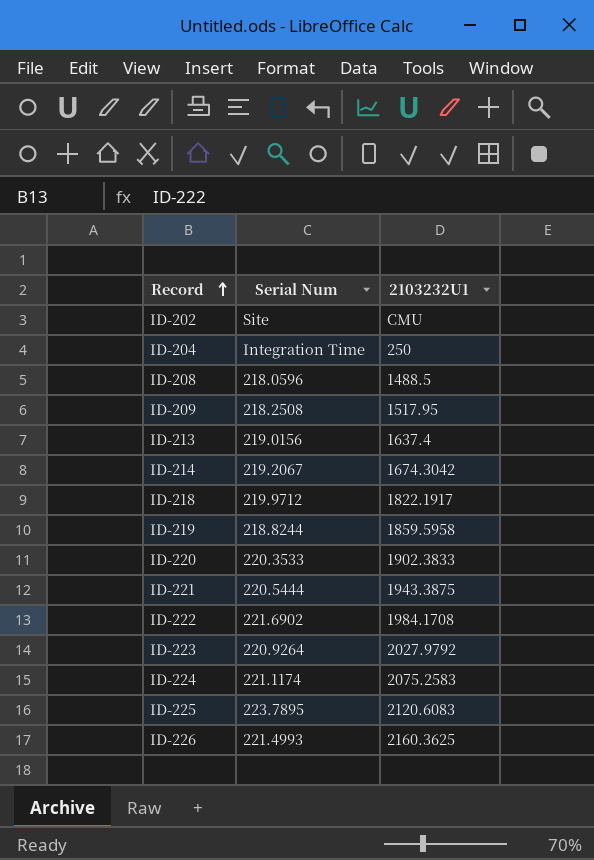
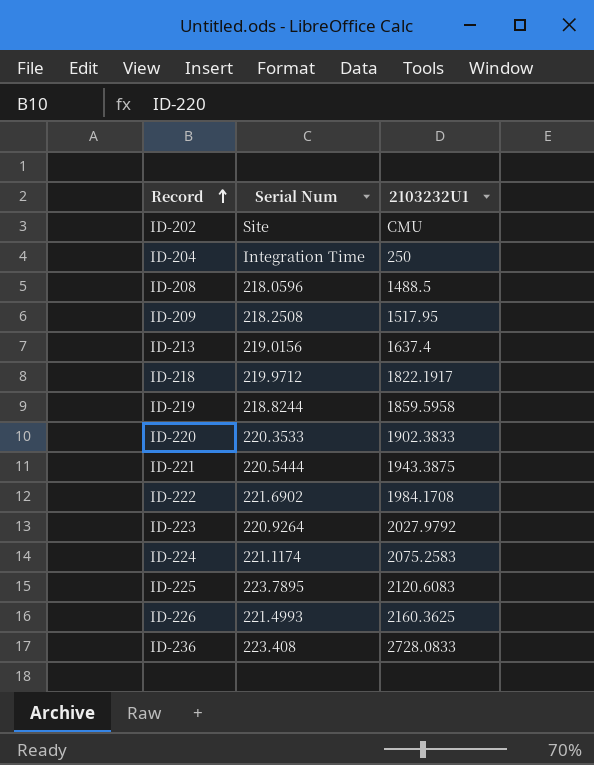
row ID-214: 219.2067 | 1674.3042 -> none
row ID-236: none -> 223.408 | 2728.0833

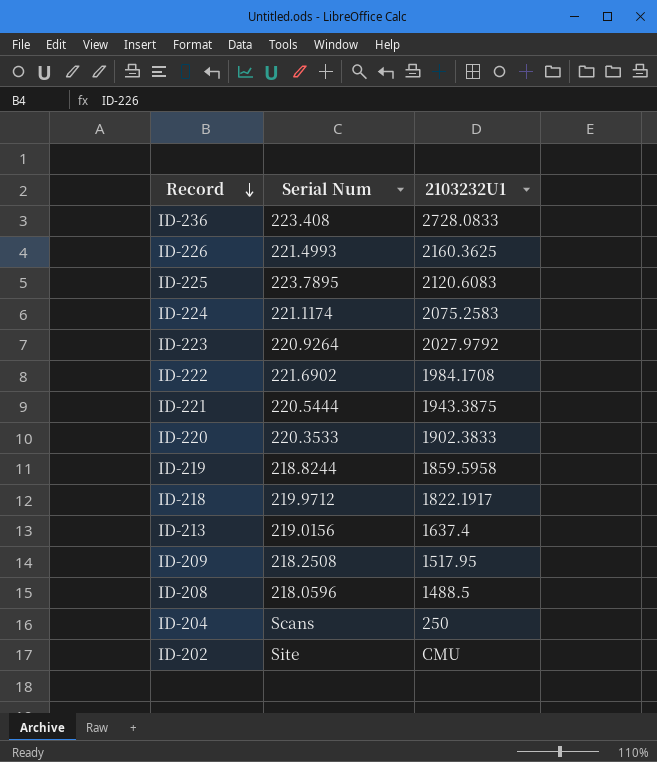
row order: Record ascending -> Record descending
ID-204 | Serial Num: Integration Time -> Scans

